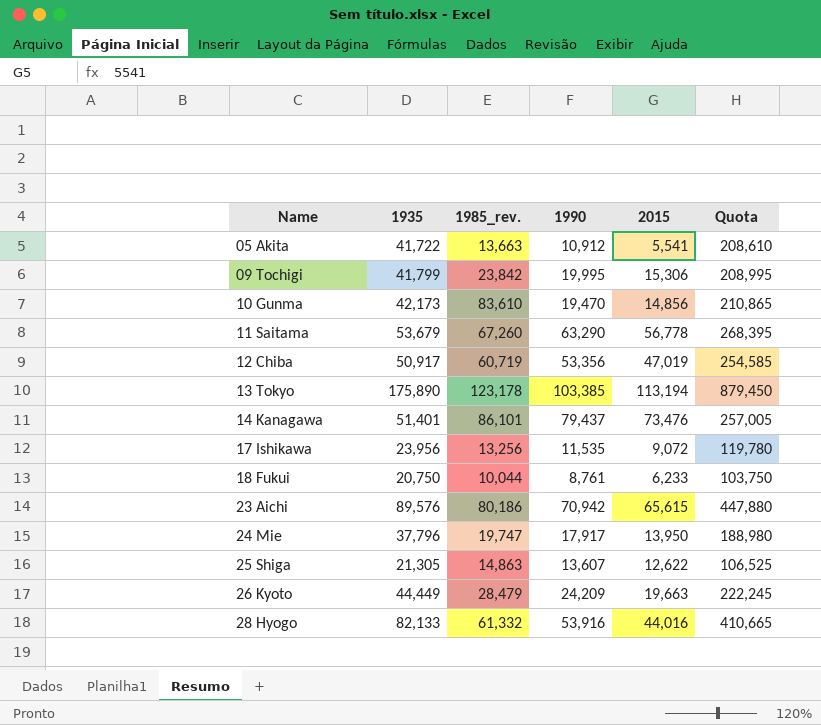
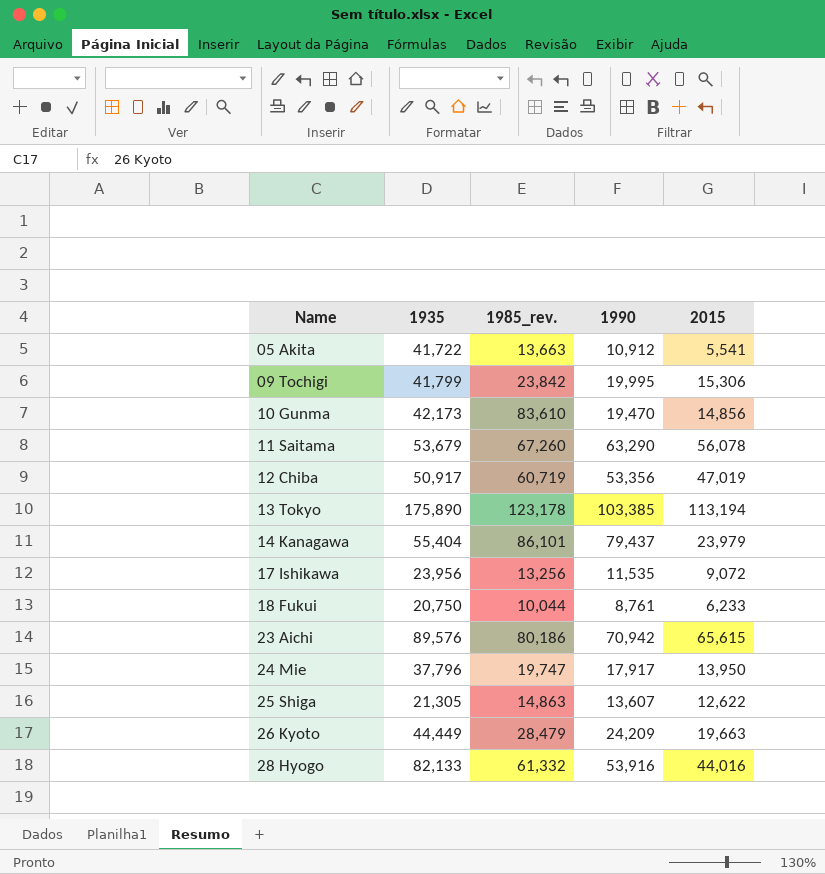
column Quota | formula: [1935] * 5 -> none
11 Saitama | 2015: 56,778 -> 56,078
14 Kanagawa | 1935: 51,401 -> 55,404
14 Kanagawa | 2015: 73,476 -> 23,979

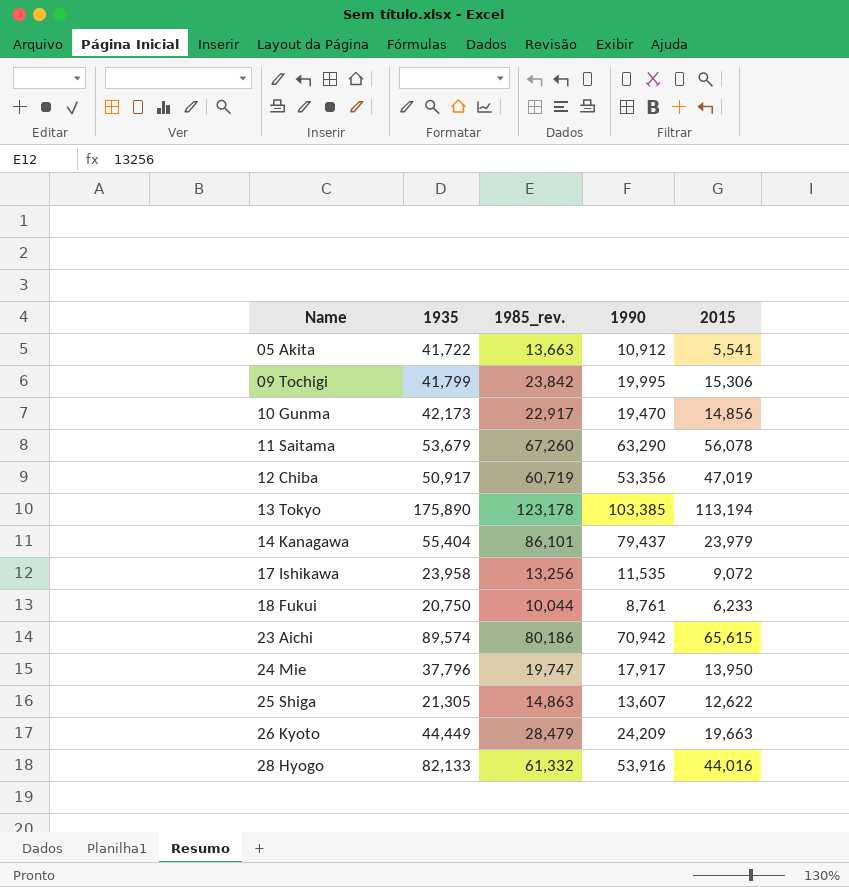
10 Gunma | 1985_rev.: 83,610 -> 22,917
17 Ishikawa | 1935: 23,956 -> 23,958
23 Aichi | 1935: 89,576 -> 89,574

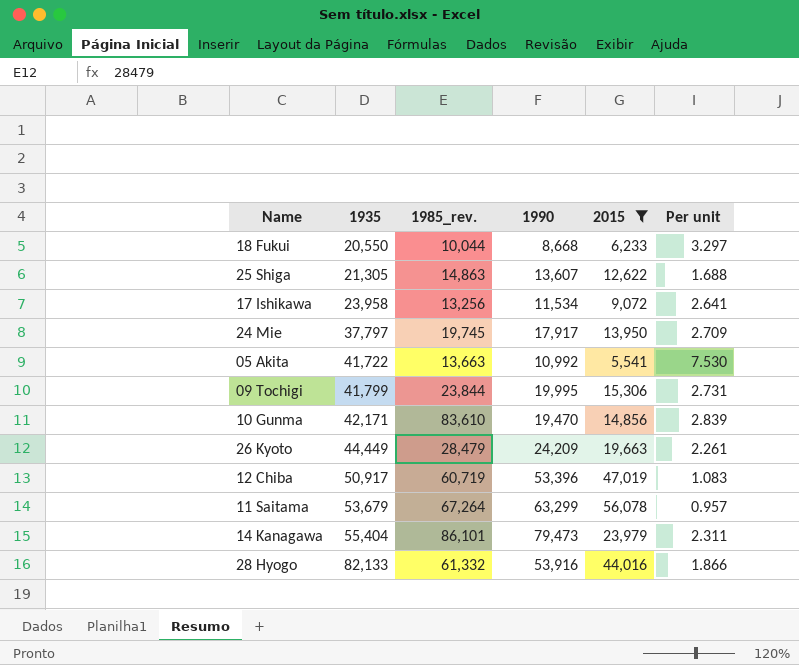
filter: none -> 2015 <= 56,078
row order: Name ascending -> 1935 ascending
column Per unit | formula: none -> [1935] / [2015]
18 Fukui | 1935: 20,750 -> 20,550
18 Fukui | 1990: 8,761 -> 8,668
17 Ishikawa | 1990: 11,535 -> 11,534
24 Mie | 1935: 37,796 -> 37,797
24 Mie | 1985_rev.: 19,747 -> 19,745
05 Akita | 1990: 10,912 -> 10,992
09 Tochigi | 1985_rev.: 23,842 -> 23,844
10 Gunma | 1935: 42,173 -> 42,171
10 Gunma | 1985_rev.: 22,917 -> 83,610
12 Chiba | 1990: 53,356 -> 53,396
11 Saitama | 1985_rev.: 67,260 -> 67,264
11 Saitama | 1990: 63,290 -> 63,299
14 Kanagawa | 1990: 79,437 -> 79,473

